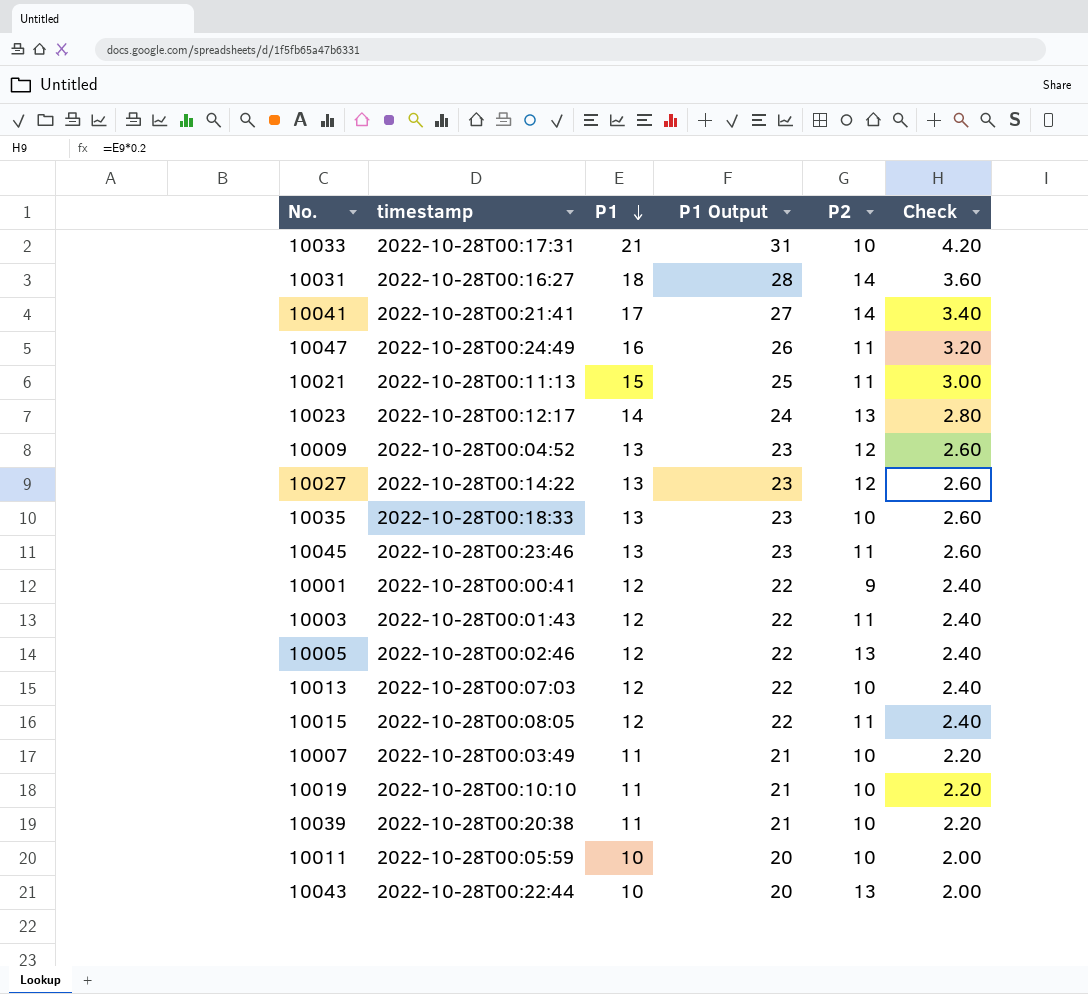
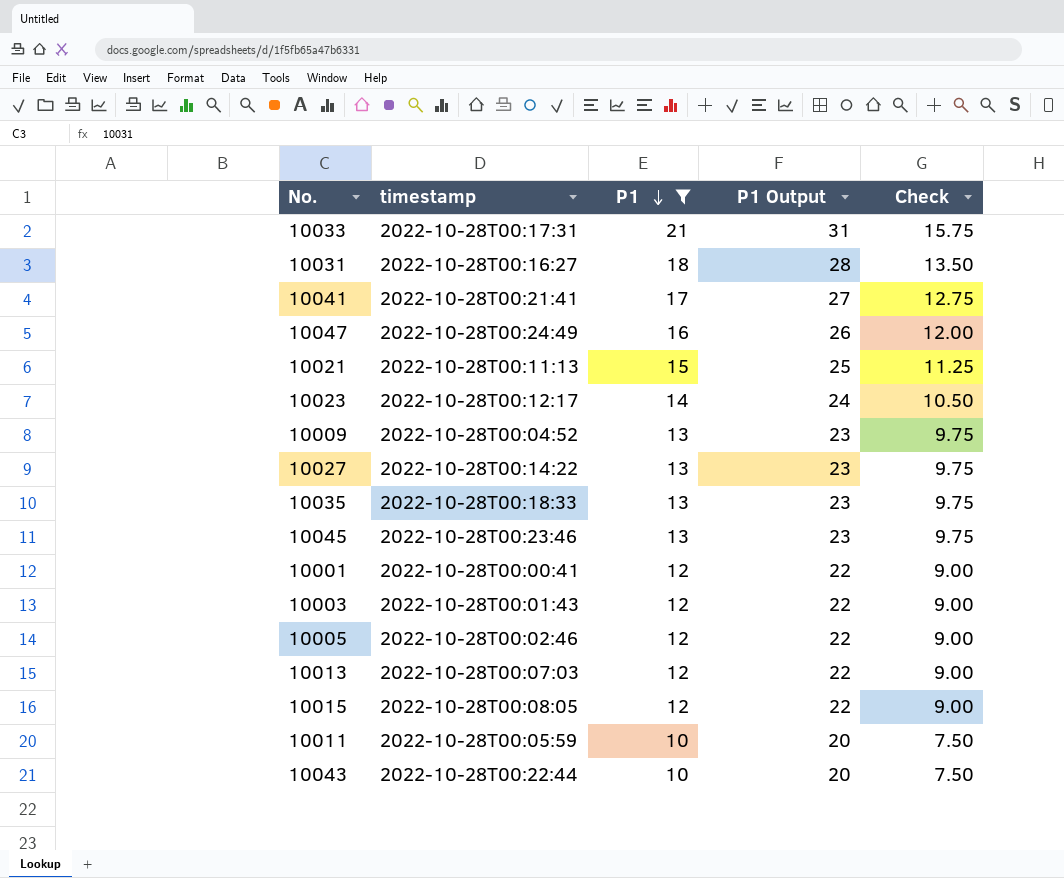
filter: none -> P1 != 11
column P2 | position: 5 -> none
column Check | formula: [P1] * 0.2 -> [P1] * 0.75

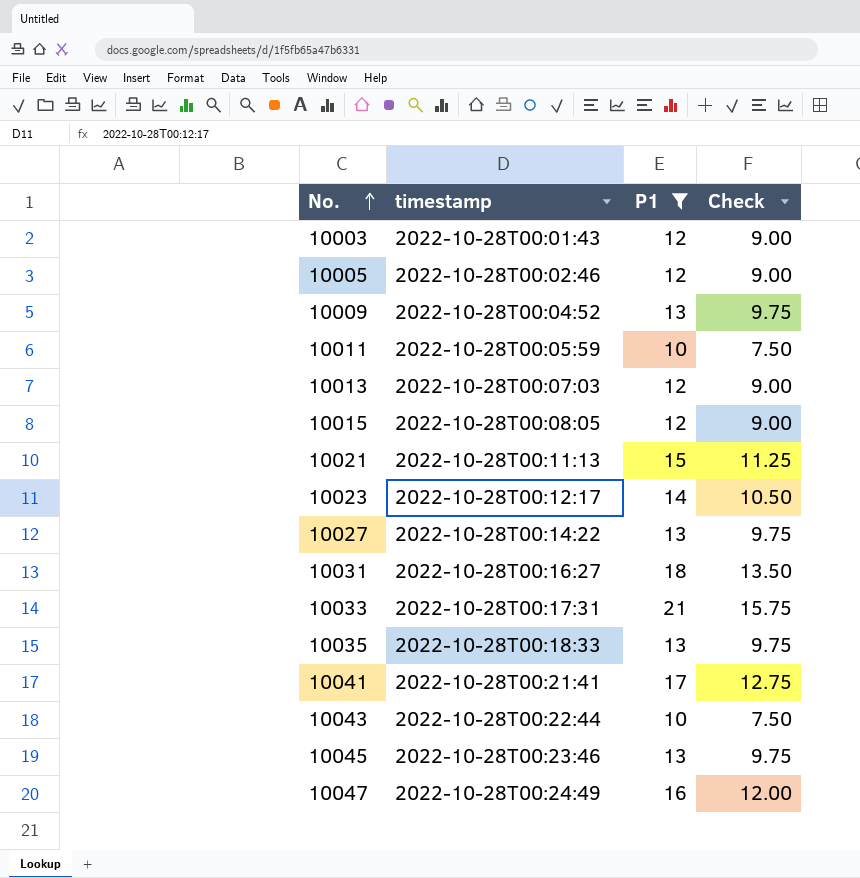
row order: P1 descending -> No. ascending
column P1 Output | formula: [P1] + 10 -> none
row 10001: 2022-10-28T00:00:41 | 12 | 22 | 9.00 -> none

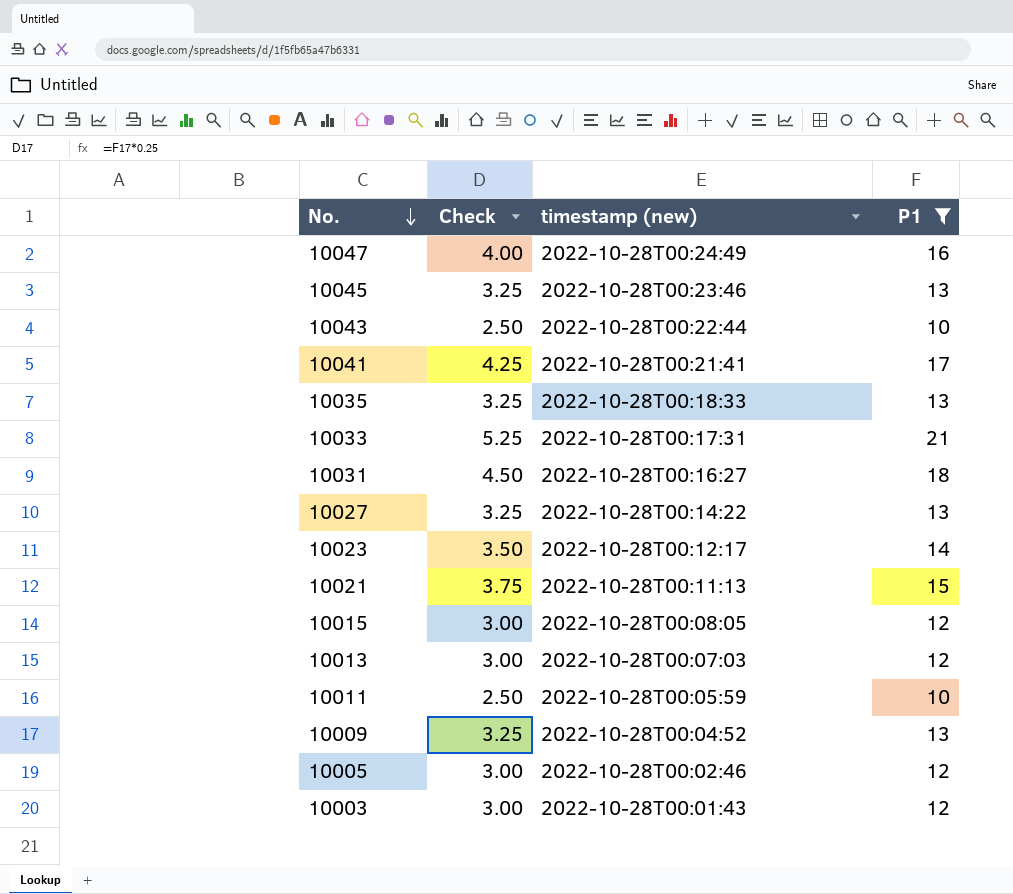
row order: No. ascending -> No. descending
column Check | formula: [P1] * 0.75 -> [P1] * 0.25
column Check | position: 4 -> 2
column name: timestamp -> timestamp (new)

